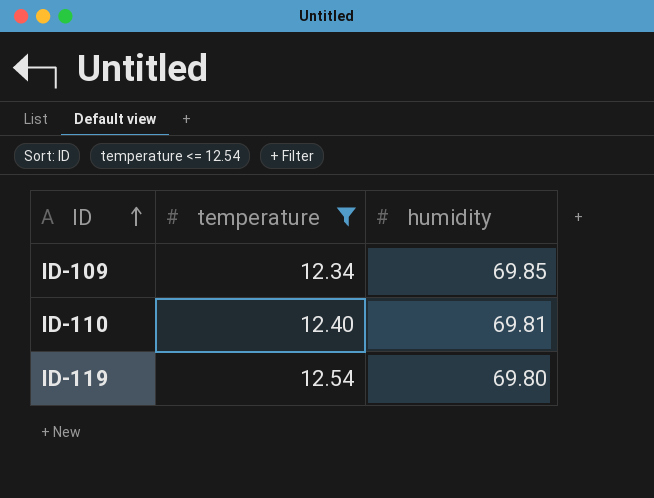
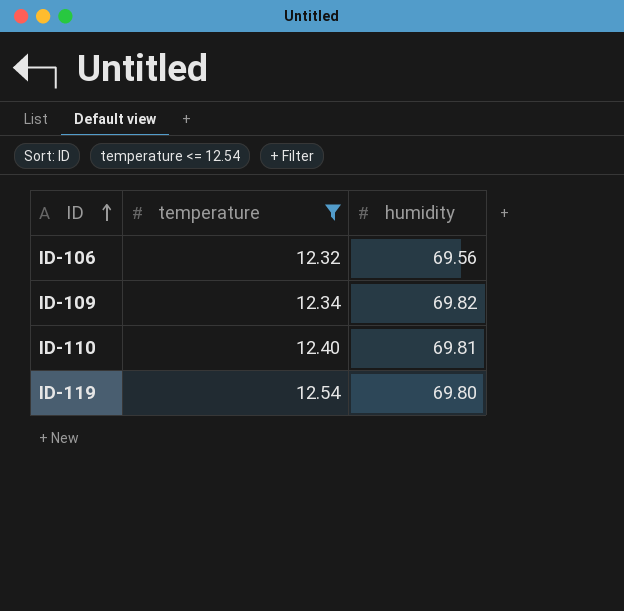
row ID-106: none -> 12.32 | 69.56
ID-109 | humidity: 69.85 -> 69.82

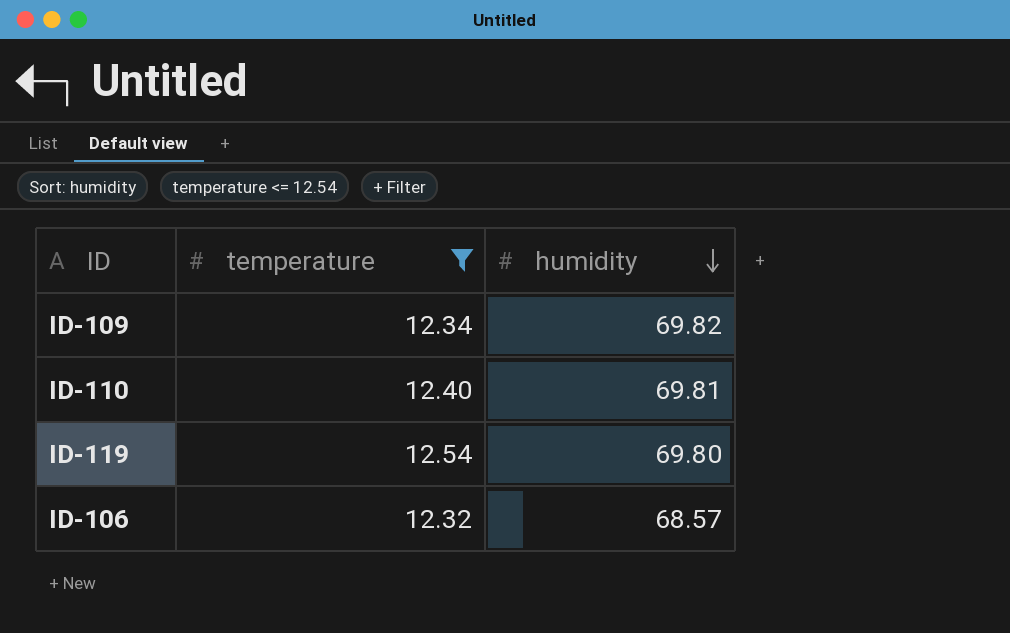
row order: ID ascending -> humidity descending
ID-106 | humidity: 69.56 -> 68.57

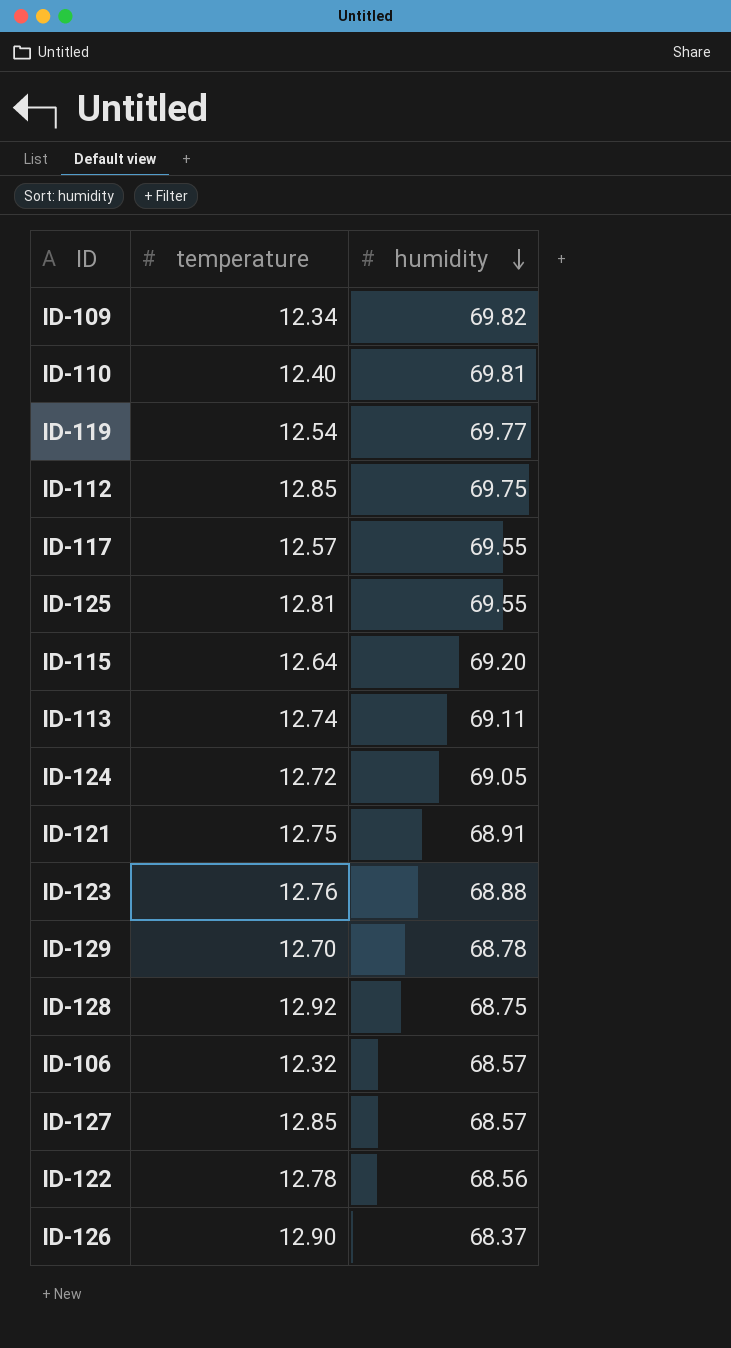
filter: temperature <= 12.54 -> none
ID-119 | humidity: 69.80 -> 69.77

